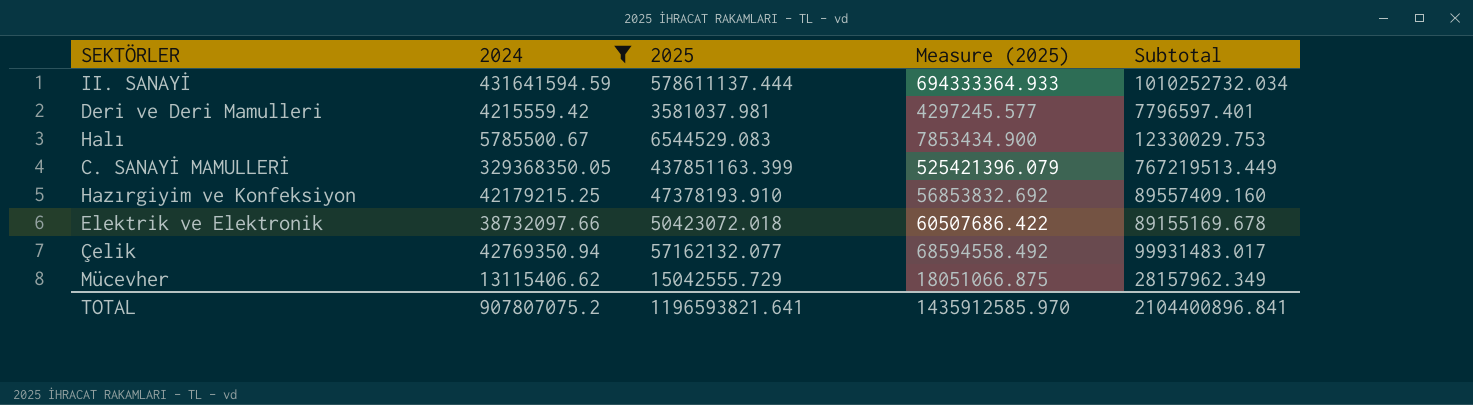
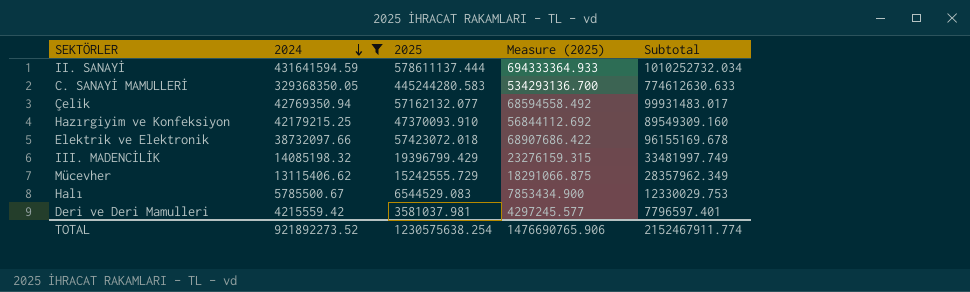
row order: none -> 2024 descending
C. SANAYİ MAMULLERİ | 2025: 437851163.399 -> 445244280.583
C. SANAYİ MAMULLERİ | Measure (2025): 525421396.079 -> 534293136.700
C. SANAYİ MAMULLERİ | Subtotal: 767219513.449 -> 774612630.633
Hazırgiyim ve Konfeksiyon | 2025: 47378193.910 -> 47370093.910
Hazırgiyim ve Konfeksiyon | Measure (2025): 56853832.692 -> 56844112.692
Hazırgiyim ve Konfeksiyon | Subtotal: 89557409.160 -> 89549309.160
Elektrik ve Elektronik | 2025: 50423072.018 -> 57423072.018
Elektrik ve Elektronik | Measure (2025): 60507686.422 -> 68907686.422
Elektrik ve Elektronik | Subtotal: 89155169.678 -> 96155169.678
row III. MADENCİLİK: none -> 14085198.32 | 19396799.429 | 23276159.315 | 33481997.749
Mücevher | 2025: 15042555.729 -> 15242555.729
Mücevher | Measure (2025): 18051066.875 -> 18291066.875
Mücevher | Subtotal: 28157962.349 -> 28357962.349
TOTAL | 2024: 907807075.2 -> 921892273.52
TOTAL | 2025: 1196593821.641 -> 1230575638.254
TOTAL | Measure (2025): 1435912585.970 -> 1476690765.906
TOTAL | Subtotal: 2104400896.841 -> 2152467911.774

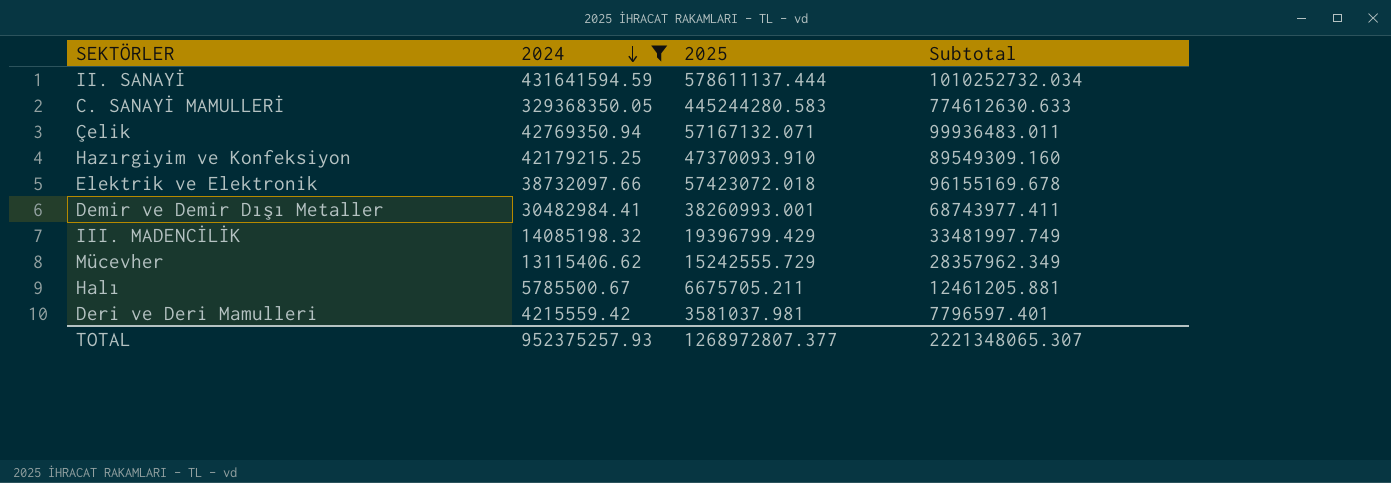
column Measure (2025) | formula: [2025] * 1.2 -> none
Çelik | 2025: 57162132.077 -> 57167132.071
Çelik | Subtotal: 99931483.017 -> 99936483.011
row Demir ve Demir Dışı Metaller: none -> 30482984.41 | 38260993.001 | 68743977.411
Halı | 2025: 6544529.083 -> 6675705.211
Halı | Subtotal: 12330029.753 -> 12461205.881
TOTAL | 2024: 921892273.52 -> 952375257.93
TOTAL | 2025: 1230575638.254 -> 1268972807.377
TOTAL | Subtotal: 2152467911.774 -> 2221348065.307

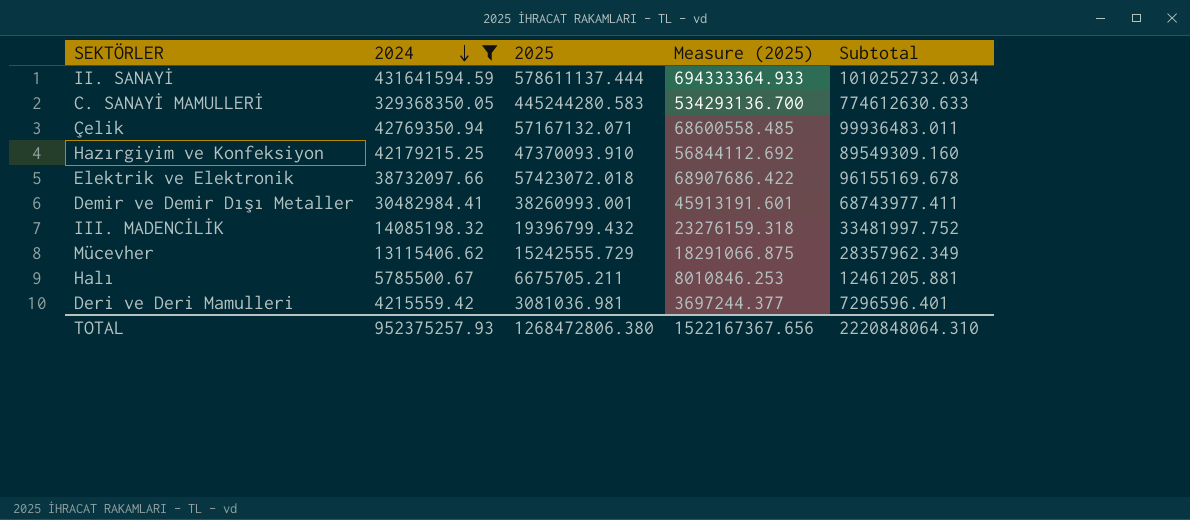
column Measure (2025) | formula: none -> [2025] * 1.2
III. MADENCİLİK | 2025: 19396799.429 -> 19396799.432
III. MADENCİLİK | Subtotal: 33481997.749 -> 33481997.752
Deri ve Deri Mamulleri | 2025: 3581037.981 -> 3081036.981
Deri ve Deri Mamulleri | Subtotal: 7796597.401 -> 7296596.401
TOTAL | 2025: 1268972807.377 -> 1268472806.380
TOTAL | Subtotal: 2221348065.307 -> 2220848064.310

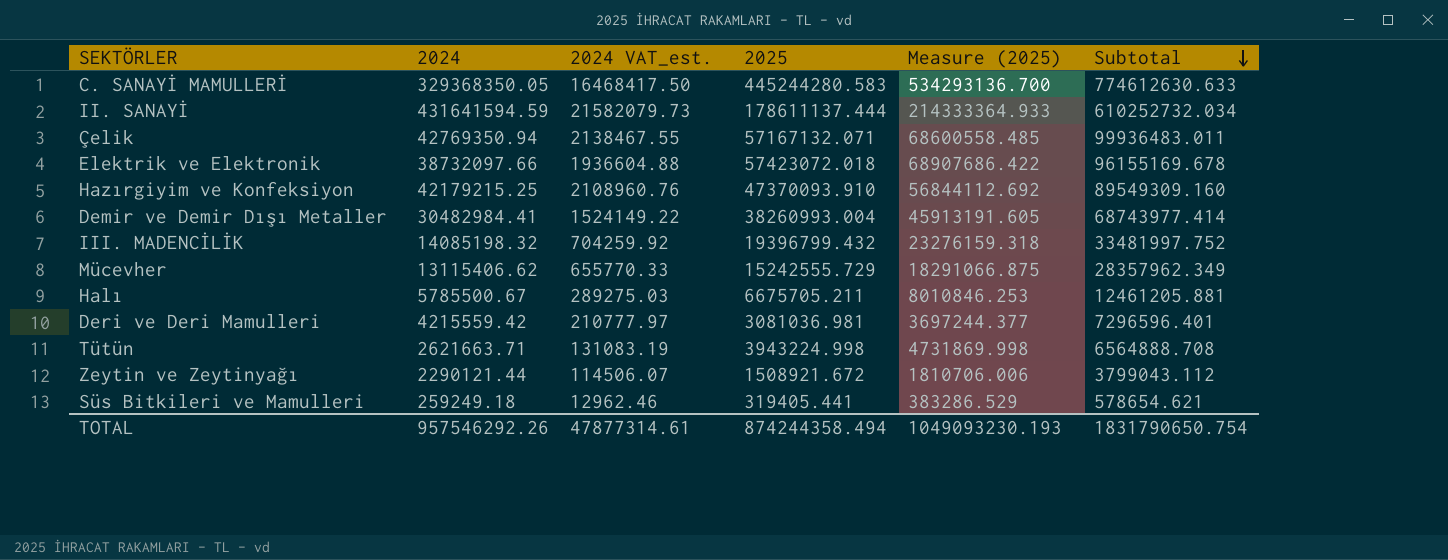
filter: 2024 >= 4215559.42 -> none
row order: 2024 descending -> Subtotal descending
column 2024 VAT_est. | formula: none -> [2024] * 0.05
II. SANAYİ | 2025: 578611137.444 -> 178611137.444
II. SANAYİ | Measure (2025): 694333364.933 -> 214333364.933
II. SANAYİ | Subtotal: 1010252732.034 -> 610252732.034
Demir ve Demir Dışı Metaller | 2025: 38260993.001 -> 38260993.004
Demir ve Demir Dışı Metaller | Measure (2025): 45913191.601 -> 45913191.605
Demir ve Demir Dışı Metaller | Subtotal: 68743977.411 -> 68743977.414
TOTAL | 2024: 952375257.93 -> 957546292.26
TOTAL | 2025: 1268472806.380 -> 874244358.494
TOTAL | Measure (2025): 1522167367.656 -> 1049093230.193
TOTAL | Subtotal: 2220848064.310 -> 1831790650.754

